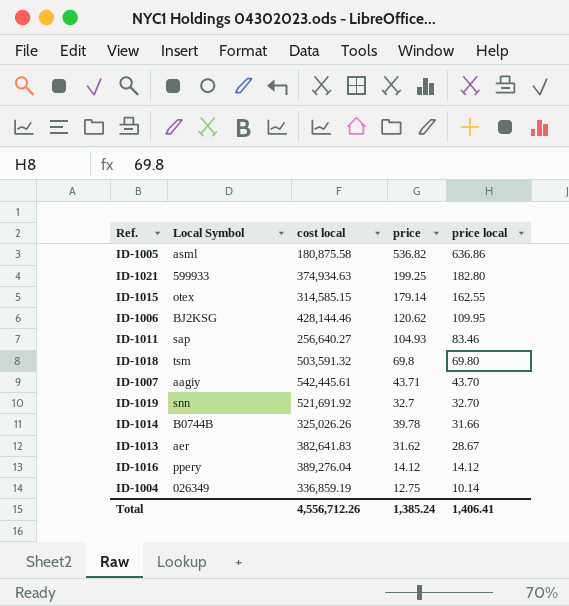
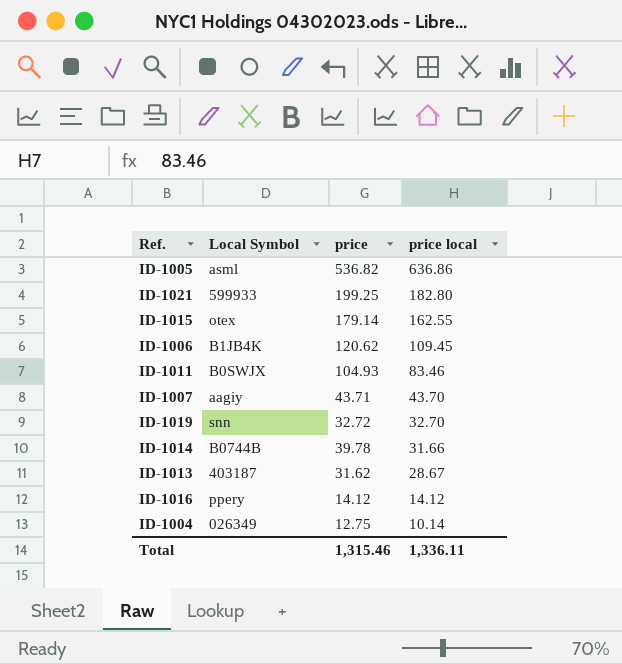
column cost local | position: 3 -> none
row ID-1018: tsm | 503,591.32 | 69.8 | 69.80 -> none
ID-1006 | Local Symbol: BJ2KSG -> B1JB4K
ID-1006 | price local: 109.95 -> 109.45
ID-1011 | Local Symbol: sap -> B0SWJX
ID-1019 | price: 32.7 -> 32.72
ID-1013 | Local Symbol: aer -> 403187
Total | price: 1,385.24 -> 1,315.46
Total | price local: 1,406.41 -> 1,336.11

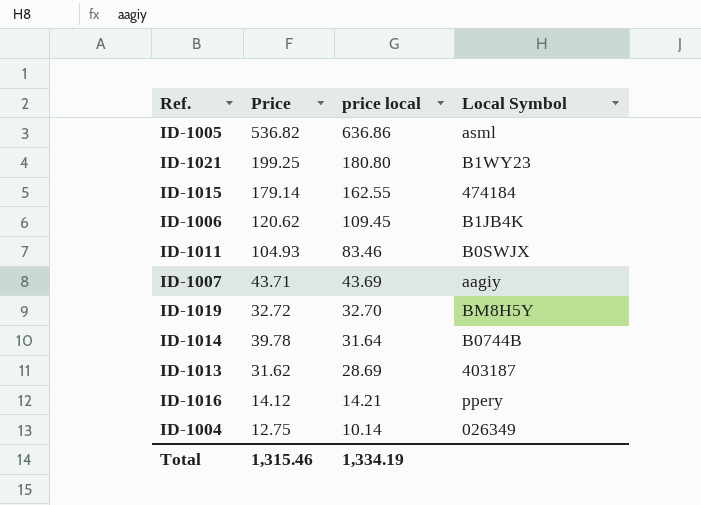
column name: price -> Price
column Local Symbol | position: 2 -> 4
ID-1021 | price local: 182.80 -> 180.80
ID-1021 | Local Symbol: 599933 -> B1WY23
ID-1015 | Local Symbol: otex -> 474184
ID-1007 | price local: 43.70 -> 43.69
ID-1019 | Local Symbol: snn -> BM8H5Y
ID-1014 | price local: 31.66 -> 31.64
ID-1013 | price local: 28.67 -> 28.69
ID-1016 | price local: 14.12 -> 14.21
Total | price local: 1,336.11 -> 1,334.19

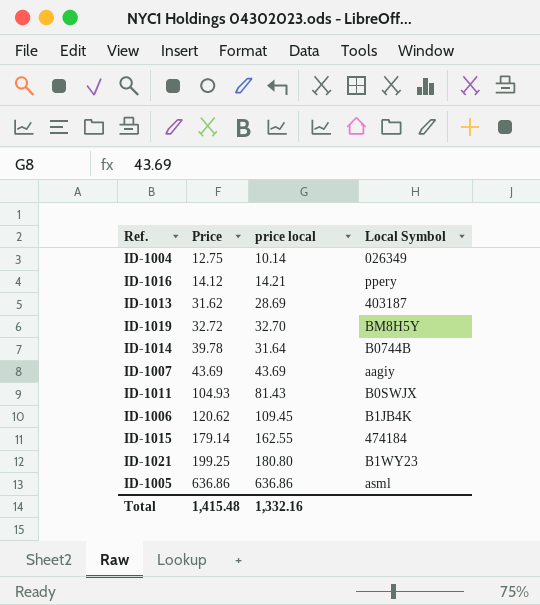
row order: price local descending -> Price ascending
ID-1007 | Price: 43.71 -> 43.69
ID-1011 | price local: 83.46 -> 81.43
ID-1005 | Price: 536.82 -> 636.86
Total | Price: 1,315.46 -> 1,415.48
Total | price local: 1,334.19 -> 1,332.16

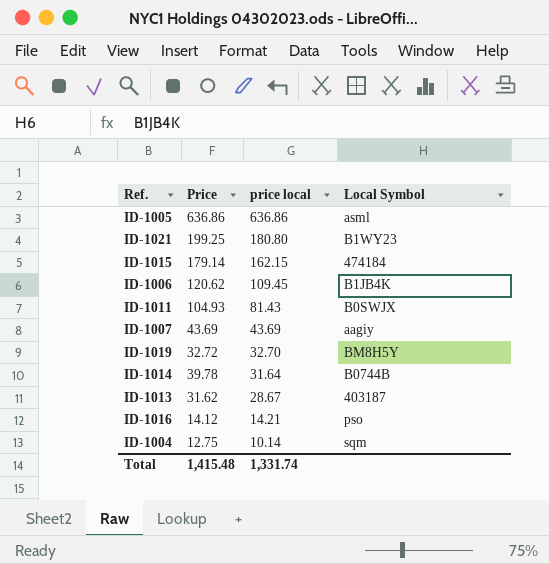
row order: Price ascending -> price local descending
ID-1015 | price local: 162.55 -> 162.15
ID-1013 | price local: 28.69 -> 28.67
ID-1016 | Local Symbol: ppery -> pso
ID-1004 | Local Symbol: 026349 -> sqm
Total | price local: 1,332.16 -> 1,331.74

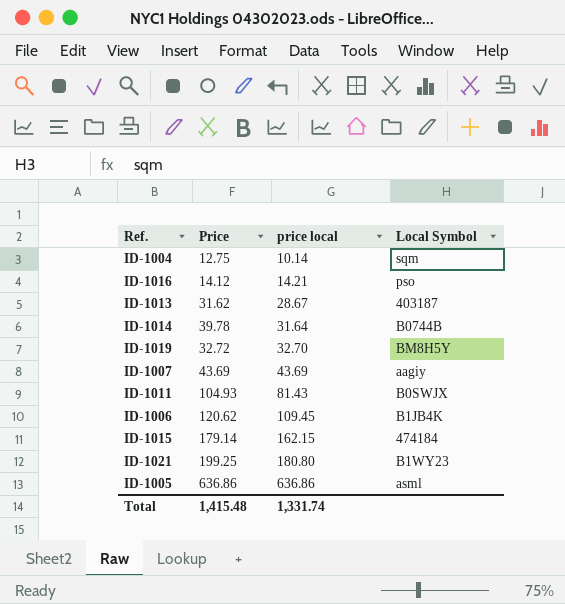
row order: price local descending -> price local ascending

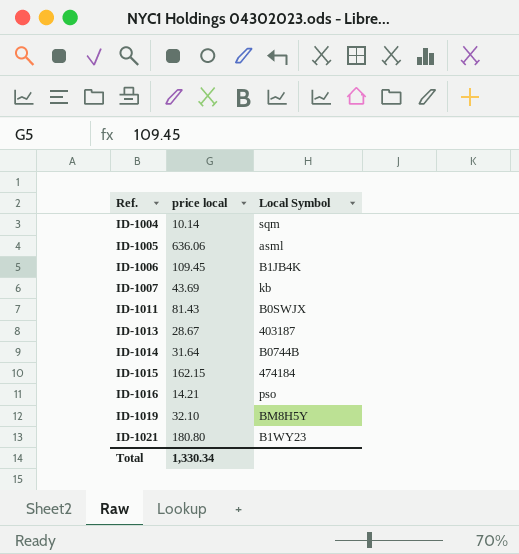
row order: price local ascending -> Ref. ascending
column Price | position: 2 -> none
ID-1005 | price local: 636.86 -> 636.06
ID-1007 | Local Symbol: aagiy -> kb
ID-1019 | price local: 32.70 -> 32.10
Total | price local: 1,331.74 -> 1,330.34

